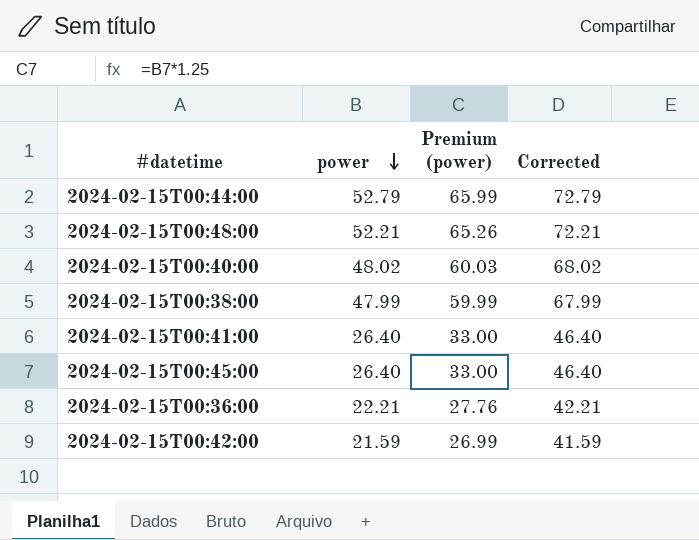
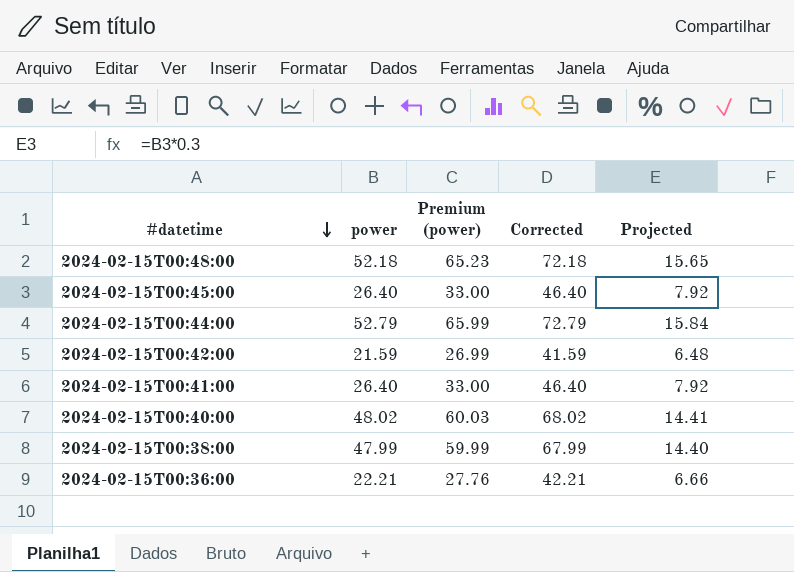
row order: power descending -> #datetime descending
column Projected | formula: none -> [power] * 0.3
2024-02-15T00:48:00 | power: 52.21 -> 52.18
2024-02-15T00:48:00 | Premium (power): 65.26 -> 65.23
2024-02-15T00:48:00 | Corrected: 72.21 -> 72.18

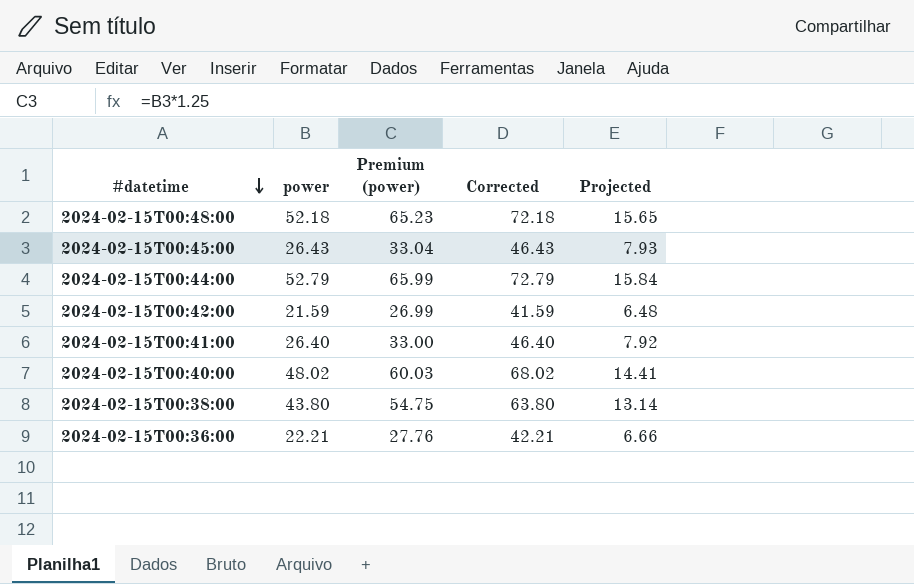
2024-02-15T00:45:00 | power: 26.40 -> 26.43
2024-02-15T00:45:00 | Premium (power): 33.00 -> 33.04
2024-02-15T00:45:00 | Corrected: 46.40 -> 46.43
2024-02-15T00:45:00 | Projected: 7.92 -> 7.93
2024-02-15T00:38:00 | power: 47.99 -> 43.80
2024-02-15T00:38:00 | Premium (power): 59.99 -> 54.75
2024-02-15T00:38:00 | Corrected: 67.99 -> 63.80
2024-02-15T00:38:00 | Projected: 14.40 -> 13.14

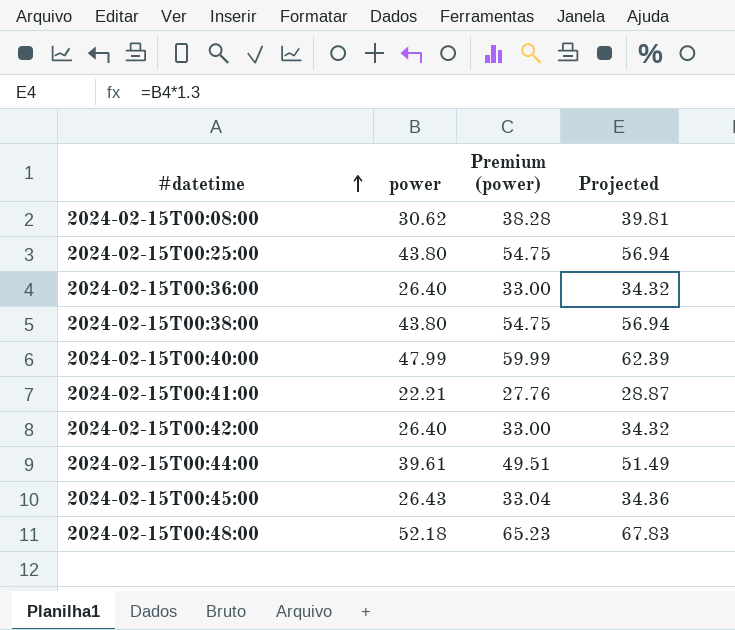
row order: #datetime descending -> #datetime ascending
column Corrected | formula: [power] + 20 -> none
column Projected | formula: [power] * 0.3 -> [power] * 1.3
row 2024-02-15T00:08:00: none -> 30.62 | 38.28 | 39.81
row 2024-02-15T00:25:00: none -> 43.80 | 54.75 | 56.94
2024-02-15T00:36:00 | power: 22.21 -> 26.40
2024-02-15T00:36:00 | Premium (power): 27.76 -> 33.00
2024-02-15T00:40:00 | power: 48.02 -> 47.99
2024-02-15T00:40:00 | Premium (power): 60.03 -> 59.99
2024-02-15T00:41:00 | power: 26.40 -> 22.21
2024-02-15T00:41:00 | Premium (power): 33.00 -> 27.76
2024-02-15T00:42:00 | power: 21.59 -> 26.40
2024-02-15T00:42:00 | Premium (power): 26.99 -> 33.00
2024-02-15T00:44:00 | power: 52.79 -> 39.61
2024-02-15T00:44:00 | Premium (power): 65.99 -> 49.51

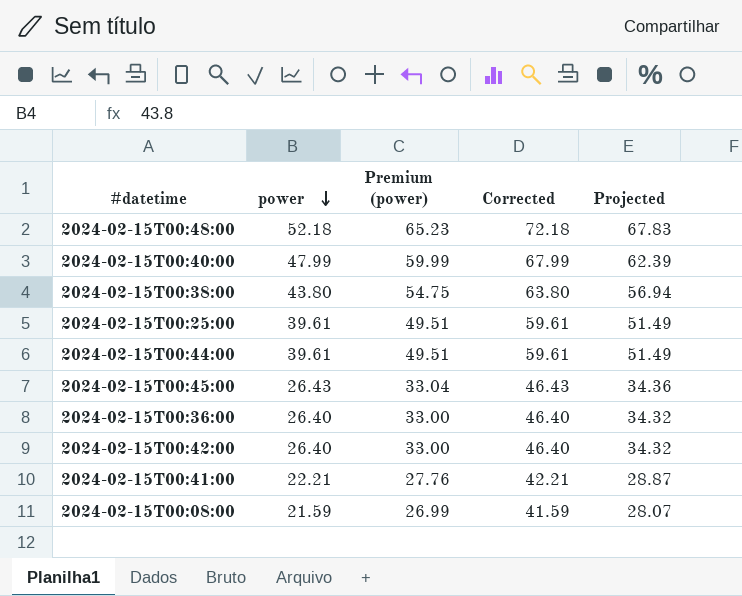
row order: #datetime ascending -> power descending
column Corrected | formula: none -> [power] + 20
2024-02-15T00:25:00 | power: 43.80 -> 39.61
2024-02-15T00:25:00 | Premium (power): 54.75 -> 49.51
2024-02-15T00:25:00 | Projected: 56.94 -> 51.49
2024-02-15T00:08:00 | power: 30.62 -> 21.59
2024-02-15T00:08:00 | Premium (power): 38.28 -> 26.99
2024-02-15T00:08:00 | Projected: 39.81 -> 28.07

